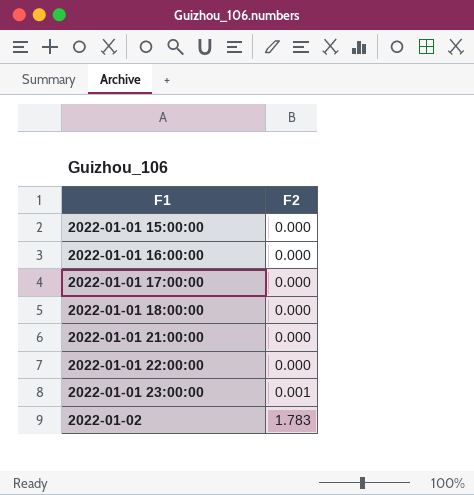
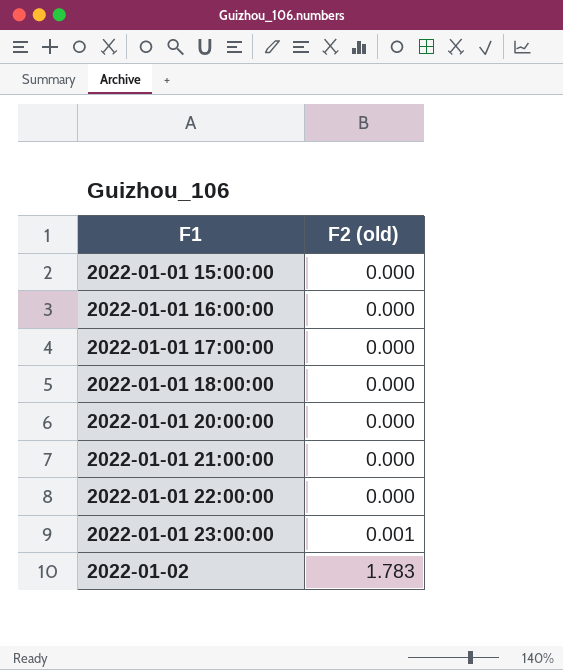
column name: F2 -> F2 (old)
row 2022-01-01 20:00:00: none -> 0.000

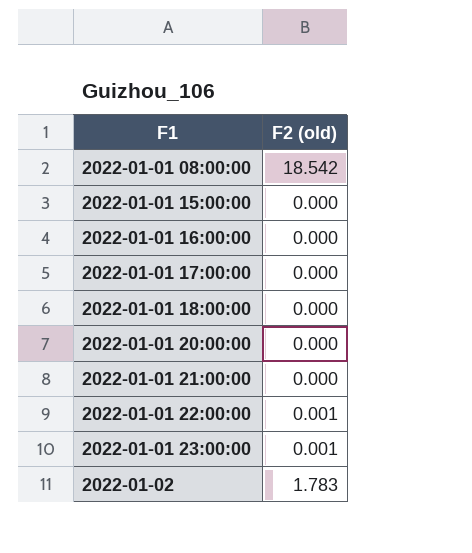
row 2022-01-01 08:00:00: none -> 18.542
2022-01-01 22:00:00 | F2 (old): 0.000 -> 0.001

